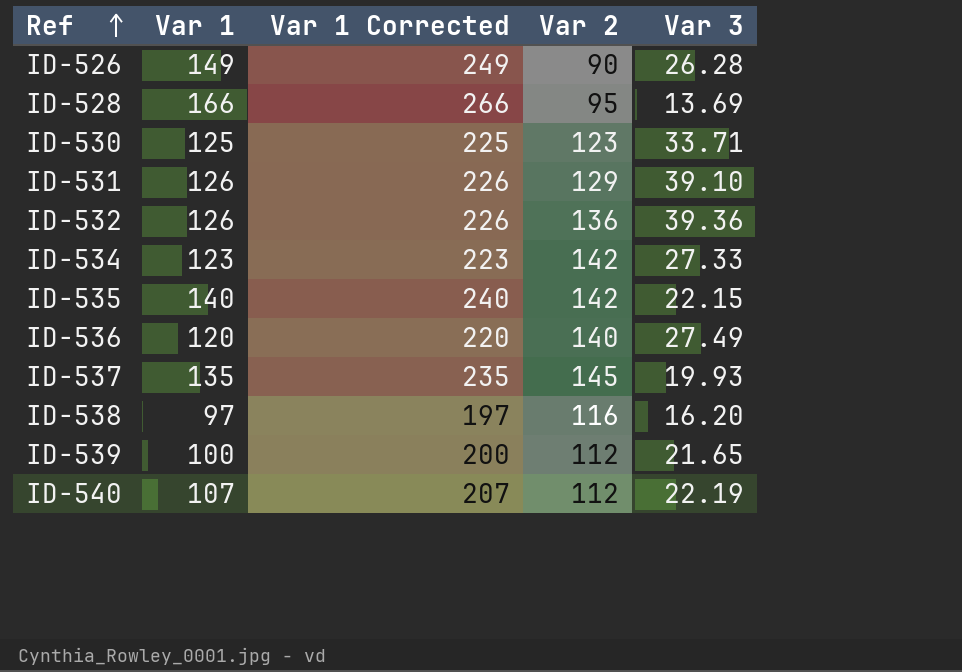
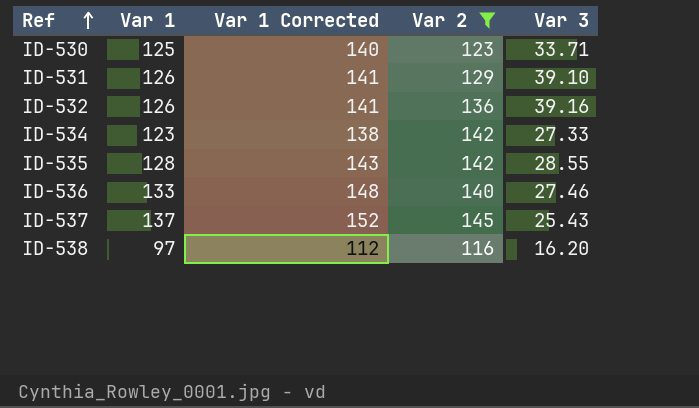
filter: none -> Var 2 >= 116
column Var 1 Corrected | formula: [Var 1] + 100 -> [Var 1] + 15
ID-532 | Var 3: 39.36 -> 39.16
ID-535 | Var 1: 140 -> 128
ID-535 | Var 3: 22.15 -> 28.55
ID-536 | Var 1: 120 -> 133
ID-536 | Var 3: 27.49 -> 27.46
ID-537 | Var 1: 135 -> 137
ID-537 | Var 3: 19.93 -> 25.43

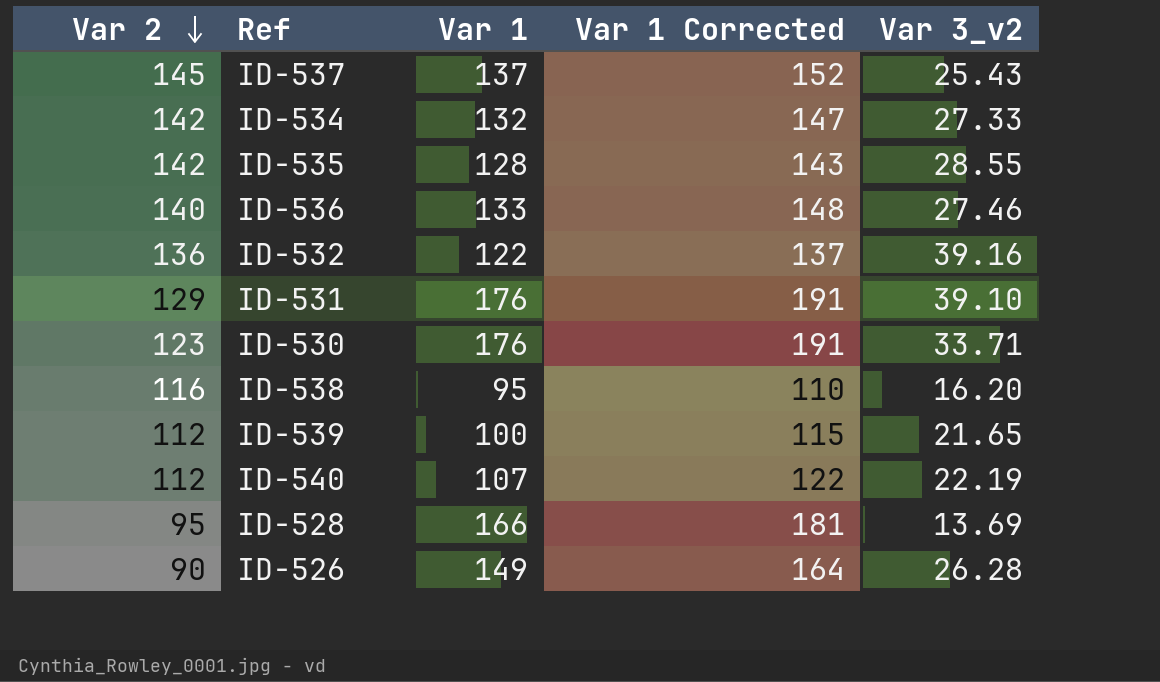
filter: Var 2 >= 116 -> none
row order: Ref ascending -> Var 2 descending
column Var 2 | position: 4 -> 1
column name: Var 3 -> Var 3_v2
ID-534 | Var 1: 123 -> 132
ID-534 | Var 1 Corrected: 138 -> 147
ID-532 | Var 1: 126 -> 122
ID-532 | Var 1 Corrected: 141 -> 137
ID-531 | Var 1: 126 -> 176
ID-531 | Var 1 Corrected: 141 -> 191
ID-530 | Var 1: 125 -> 176
ID-530 | Var 1 Corrected: 140 -> 191
ID-538 | Var 1: 97 -> 95
ID-538 | Var 1 Corrected: 112 -> 110

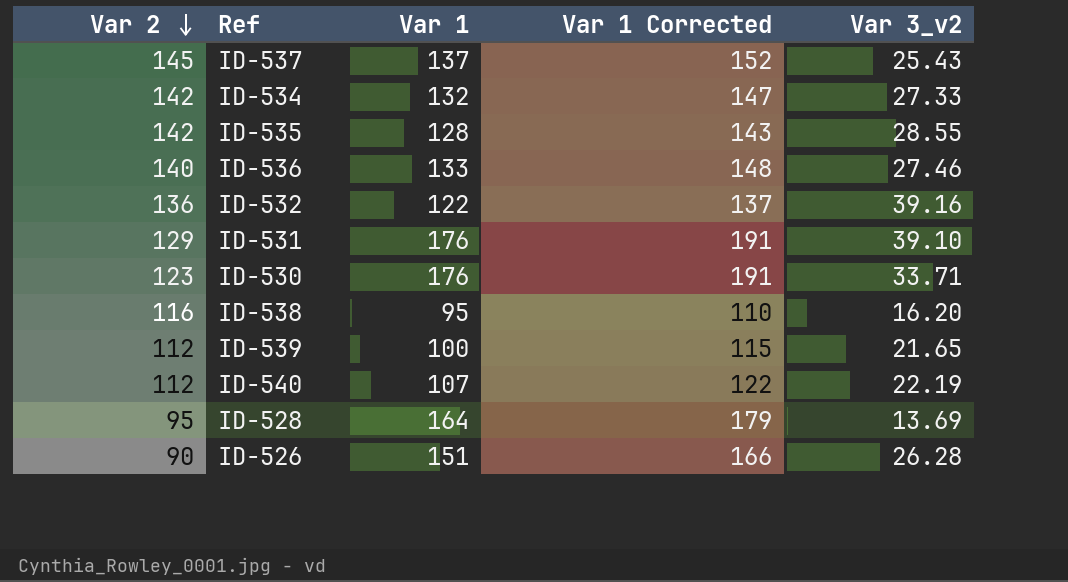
ID-528 | Var 1: 166 -> 164
ID-528 | Var 1 Corrected: 181 -> 179
ID-526 | Var 1: 149 -> 151
ID-526 | Var 1 Corrected: 164 -> 166

